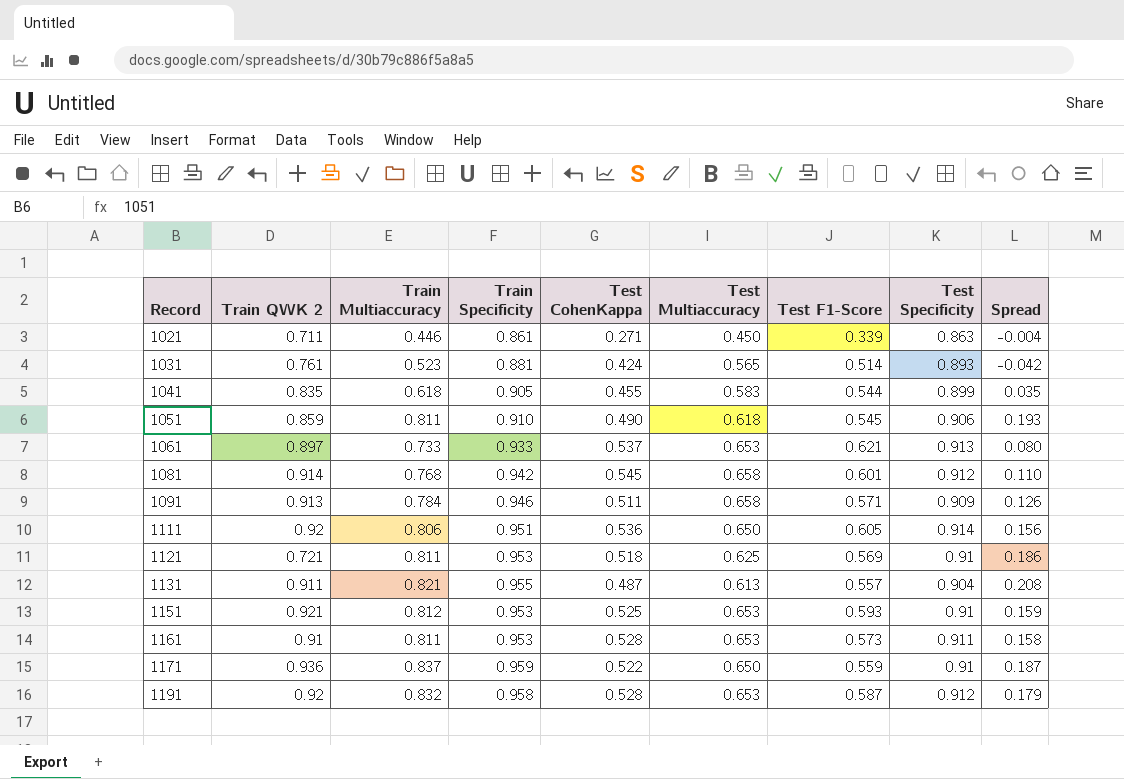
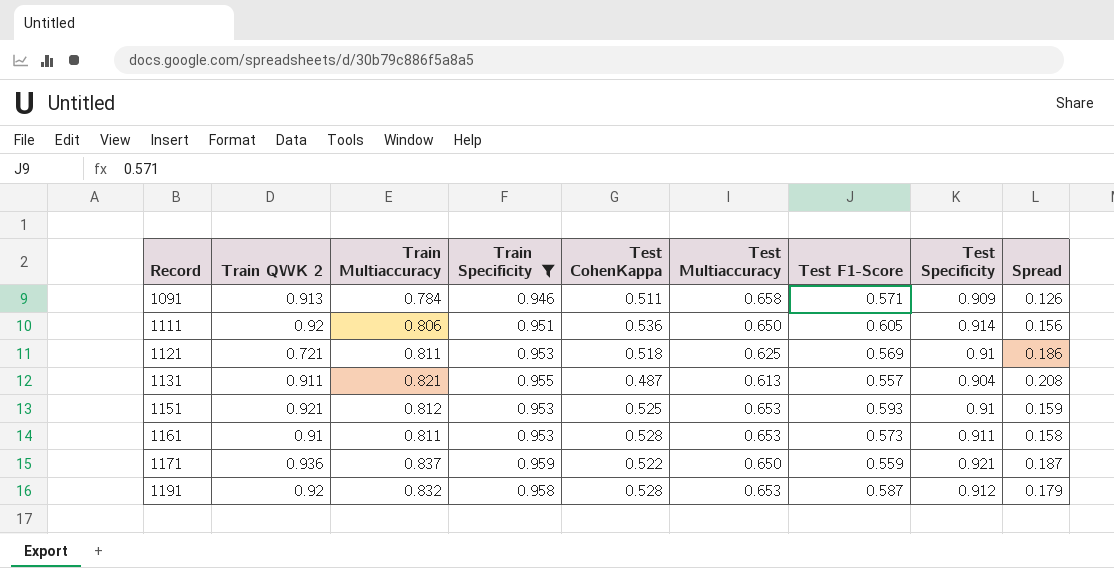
filter: none -> Train Specificity >= 0.946
1171 | Test Specificity: 0.91 -> 0.921

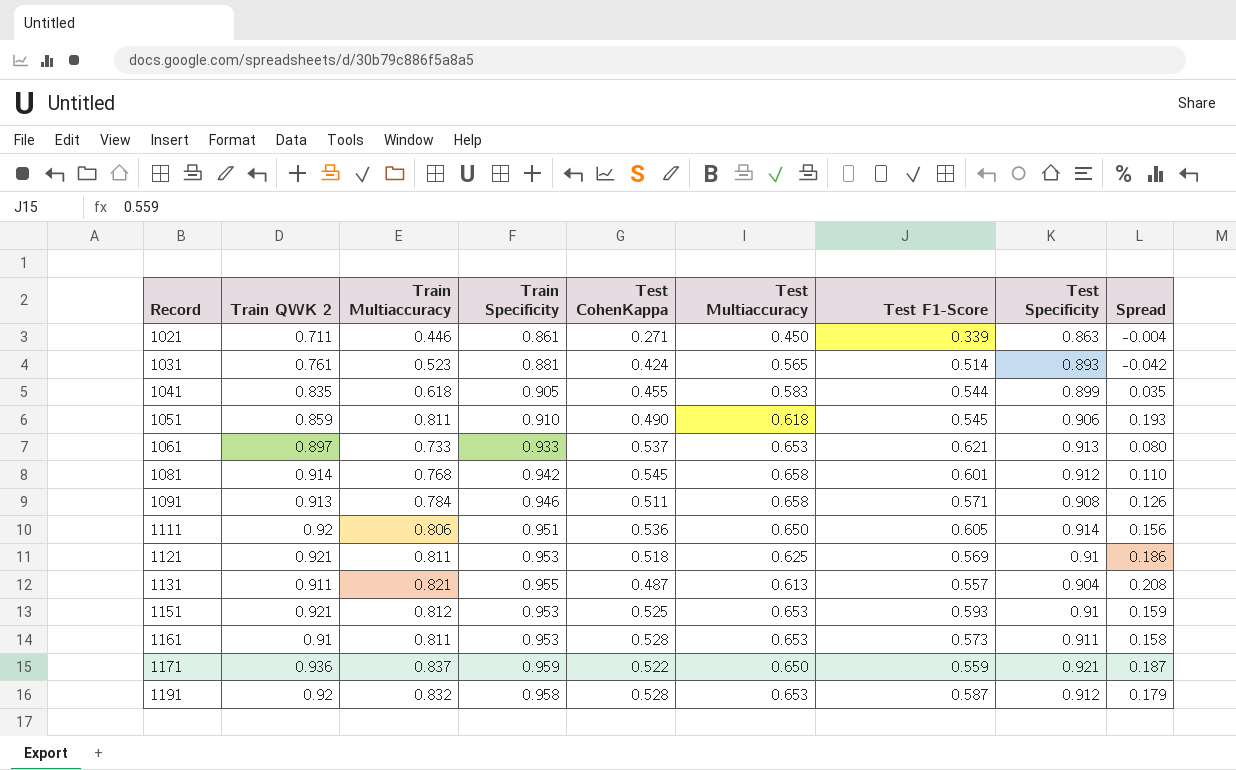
filter: Train Specificity >= 0.946 -> none
1091 | Test Specificity: 0.909 -> 0.908
1121 | Train QWK 2: 0.721 -> 0.921

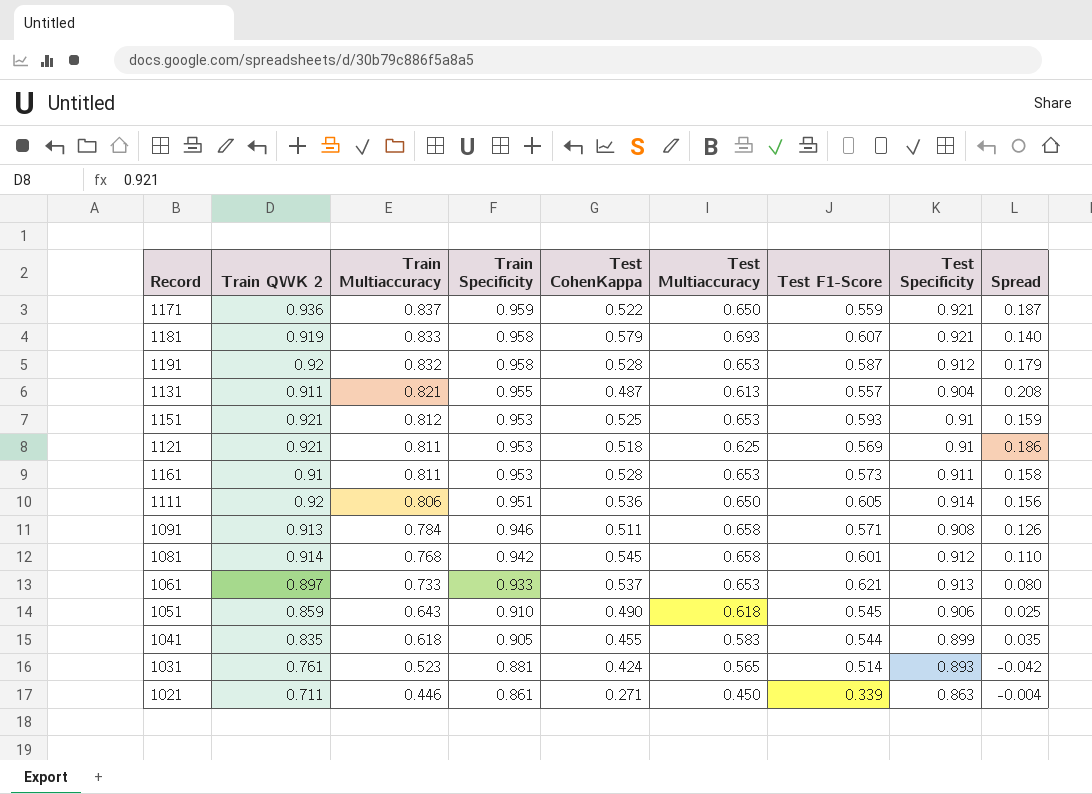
row order: Record ascending -> Train Multiaccuracy descending
row 1181: none -> 0.919 | 0.833 | 0.958 | 0.579 | 0.693 | 0.607 | 0.921 | 0.140
1051 | Train Multiaccuracy: 0.811 -> 0.643
1051 | Spread: 0.193 -> 0.025

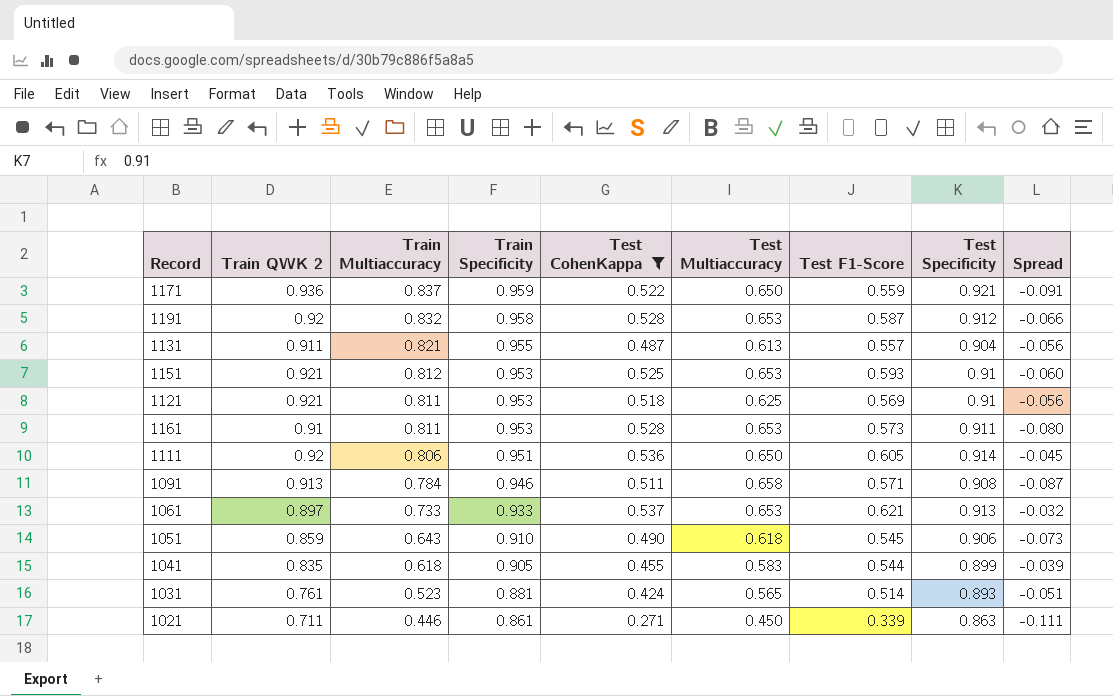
filter: none -> Test CohenKappa <= 0.537
column Spread | formula: [Train Multiaccuracy] - [Test Multiaccuracy] -> [Test F1-Score] - [Test Multiaccuracy]

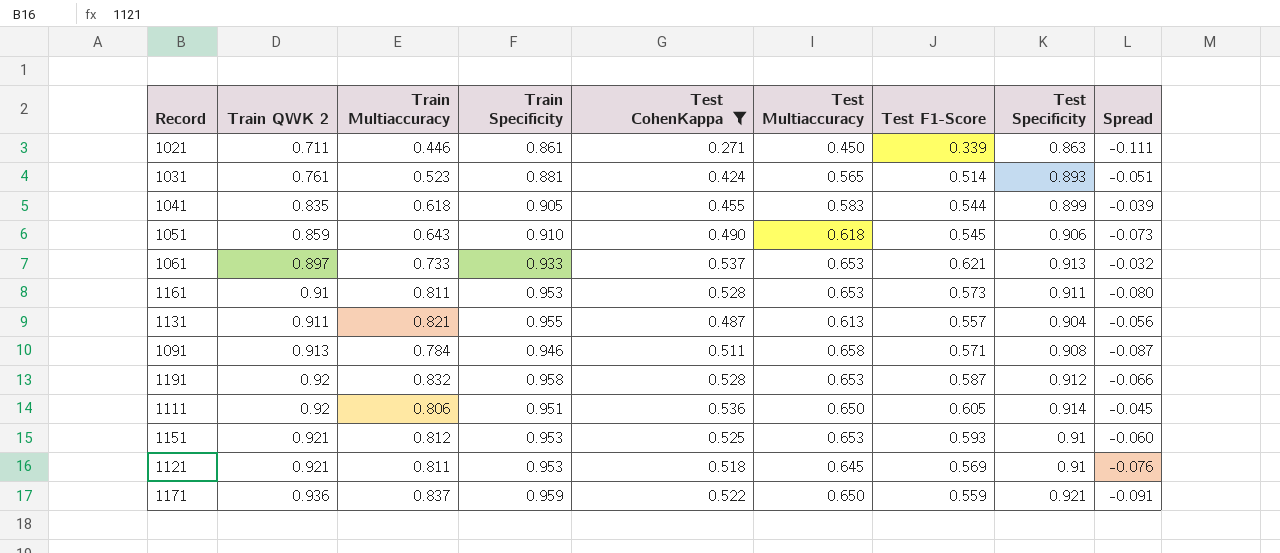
row order: Train Multiaccuracy descending -> Train QWK 2 ascending
1121 | Test Multiaccuracy: 0.625 -> 0.645
1121 | Spread: -0.056 -> -0.076

